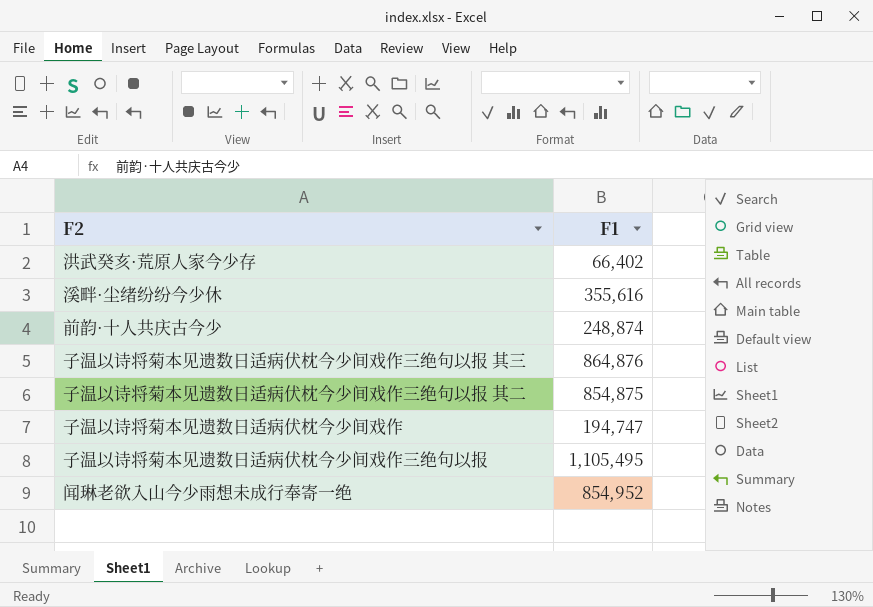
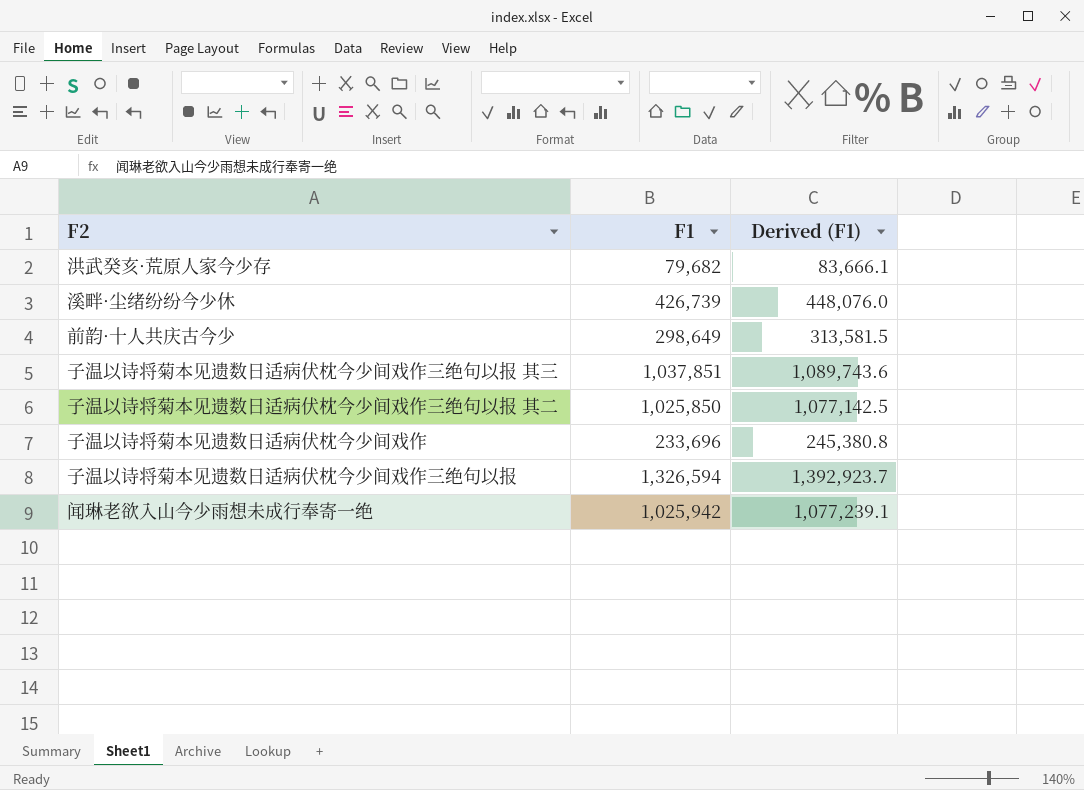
column Derived (F1) | formula: none -> [F1] * 1.05
洪武癸亥·荒原人家今少存 | F1: 66,402 -> 79,682
溪畔·尘绪纷纷今少休 | F1: 355,616 -> 426,739
前韵·十人共庆古今少 | F1: 248,874 -> 298,649
子温以诗将菊本见遗数日适病伏枕今少间戏作三绝句以报 其三 | F1: 864,876 -> 1,037,851
子温以诗将菊本见遗数日适病伏枕今少间戏作三绝句以报 其二 | F1: 854,875 -> 1,025,850
子温以诗将菊本见遗数日适病伏枕今少间戏作 | F1: 194,747 -> 233,696
子温以诗将菊本见遗数日适病伏枕今少间戏作三绝句以报 | F1: 1,105,495 -> 1,326,594
闻琳老欲入山今少雨想未成行奉寄一绝 | F1: 854,952 -> 1,025,942

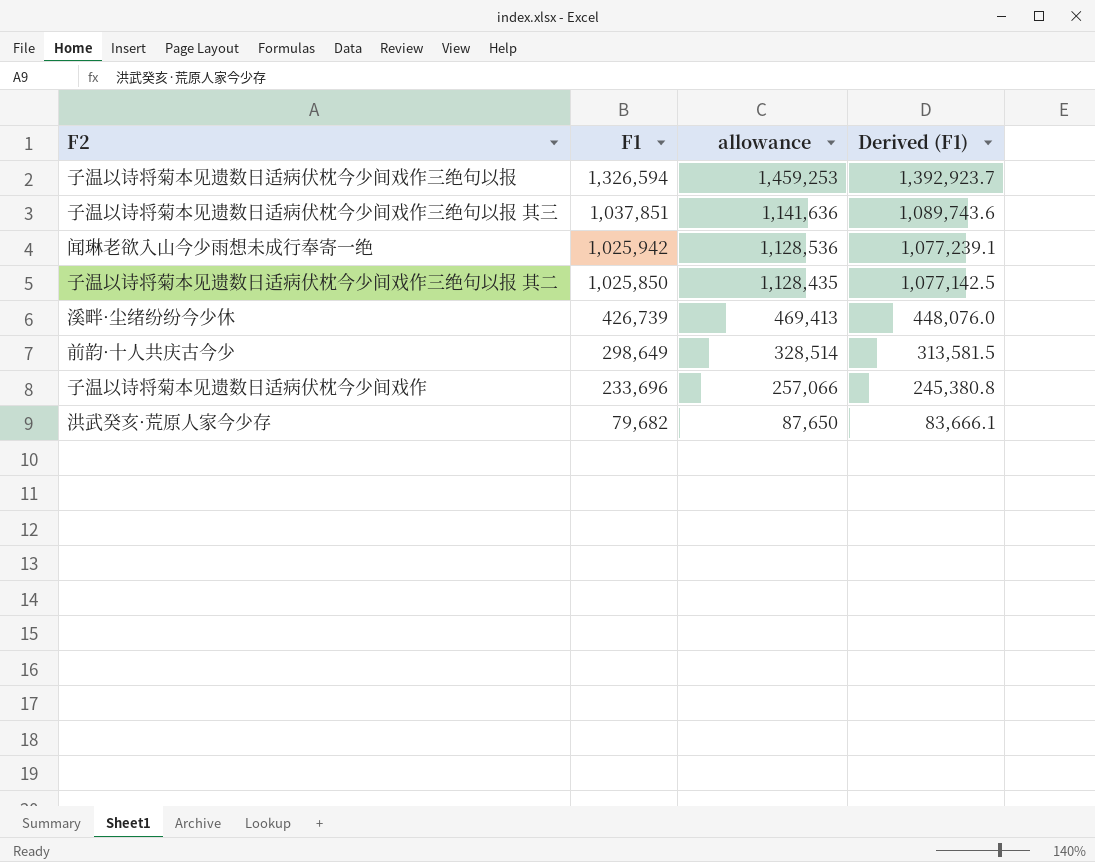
row order: none -> F1 descending
column allowance | formula: none -> [F1] * 1.1

